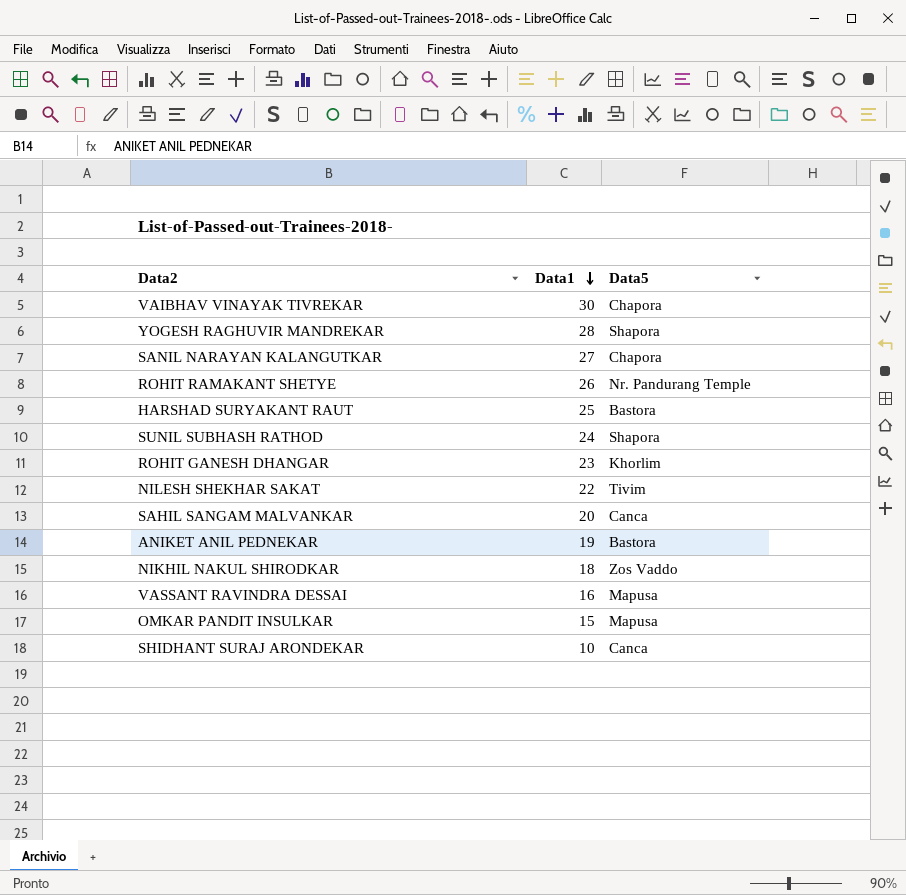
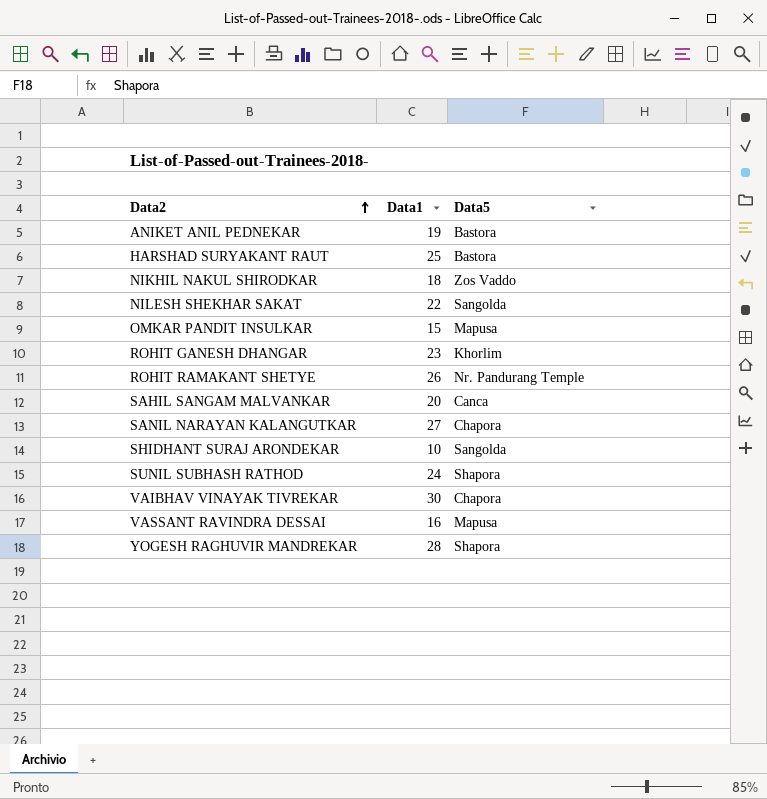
row order: Data1 descending -> Data2 ascending
NILESH SHEKHAR SAKAT | Data5: Tivim -> Sangolda
SHIDHANT SURAJ ARONDEKAR | Data5: Canca -> Sangolda

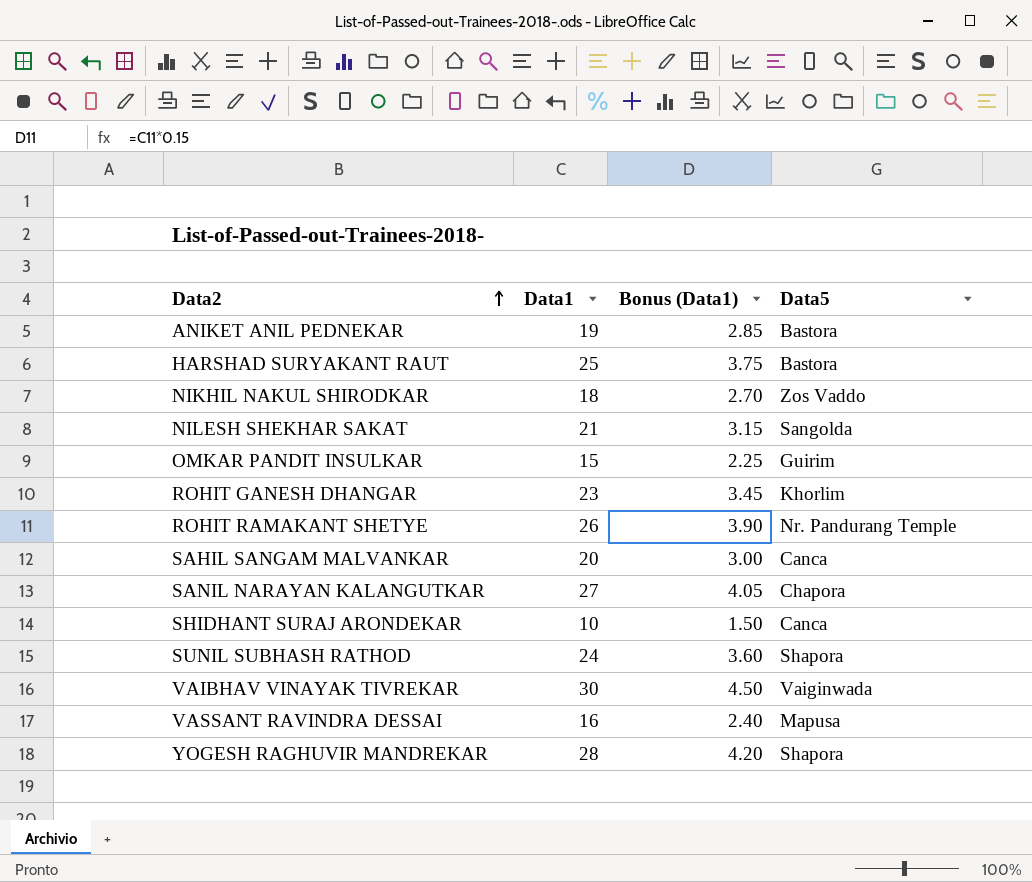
column Bonus (Data1) | formula: none -> [Data1] * 0.15
NILESH SHEKHAR SAKAT | Data1: 22 -> 21
OMKAR PANDIT INSULKAR | Data5: Mapusa -> Guirim
SHIDHANT SURAJ ARONDEKAR | Data5: Sangolda -> Canca
VAIBHAV VINAYAK TIVREKAR | Data5: Chapora -> Vaiginwada

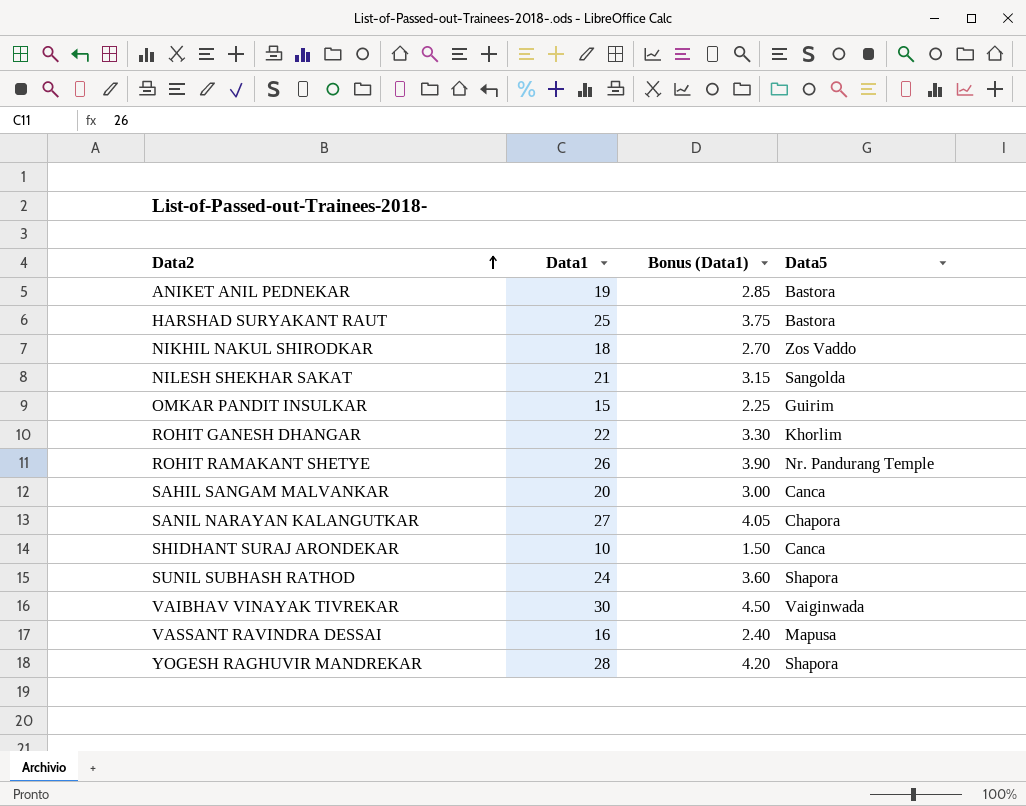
ROHIT GANESH DHANGAR | Data1: 23 -> 22
ROHIT GANESH DHANGAR | Bonus (Data1): 3.45 -> 3.30

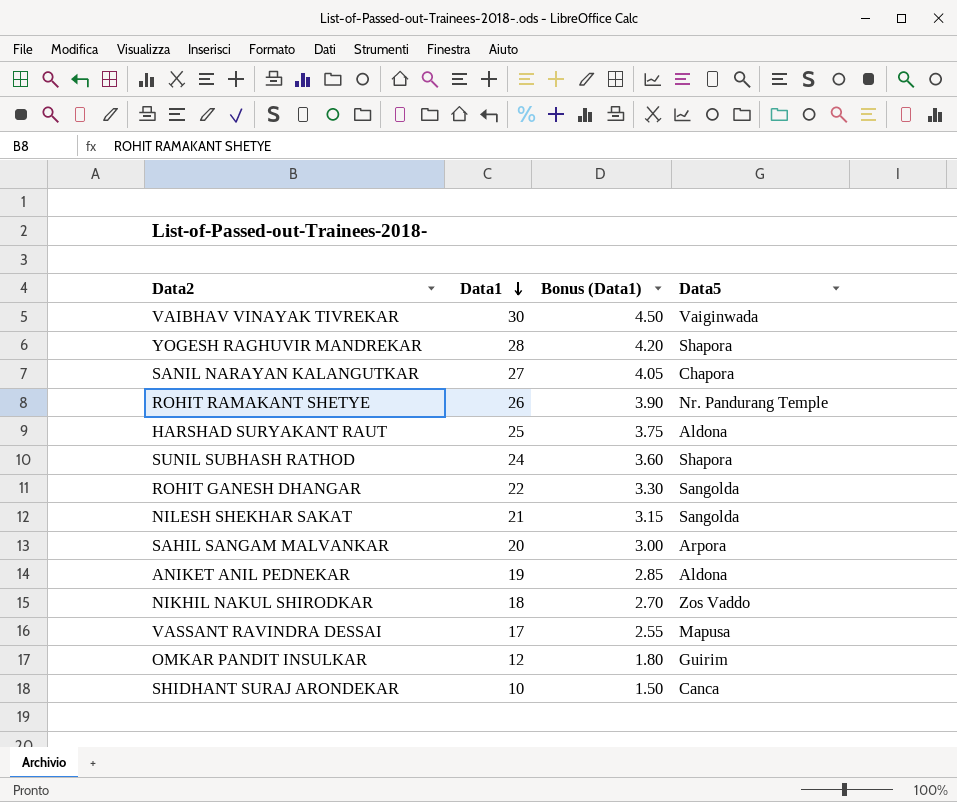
row order: Data2 ascending -> Data1 descending
HARSHAD SURYAKANT RAUT | Data5: Bastora -> Aldona
ROHIT GANESH DHANGAR | Data5: Khorlim -> Sangolda
SAHIL SANGAM MALVANKAR | Data5: Canca -> Arpora
ANIKET ANIL PEDNEKAR | Data5: Bastora -> Aldona
VASSANT RAVINDRA DESSAI | Data1: 16 -> 17
VASSANT RAVINDRA DESSAI | Bonus (Data1): 2.40 -> 2.55
OMKAR PANDIT INSULKAR | Data1: 15 -> 12
OMKAR PANDIT INSULKAR | Bonus (Data1): 2.25 -> 1.80

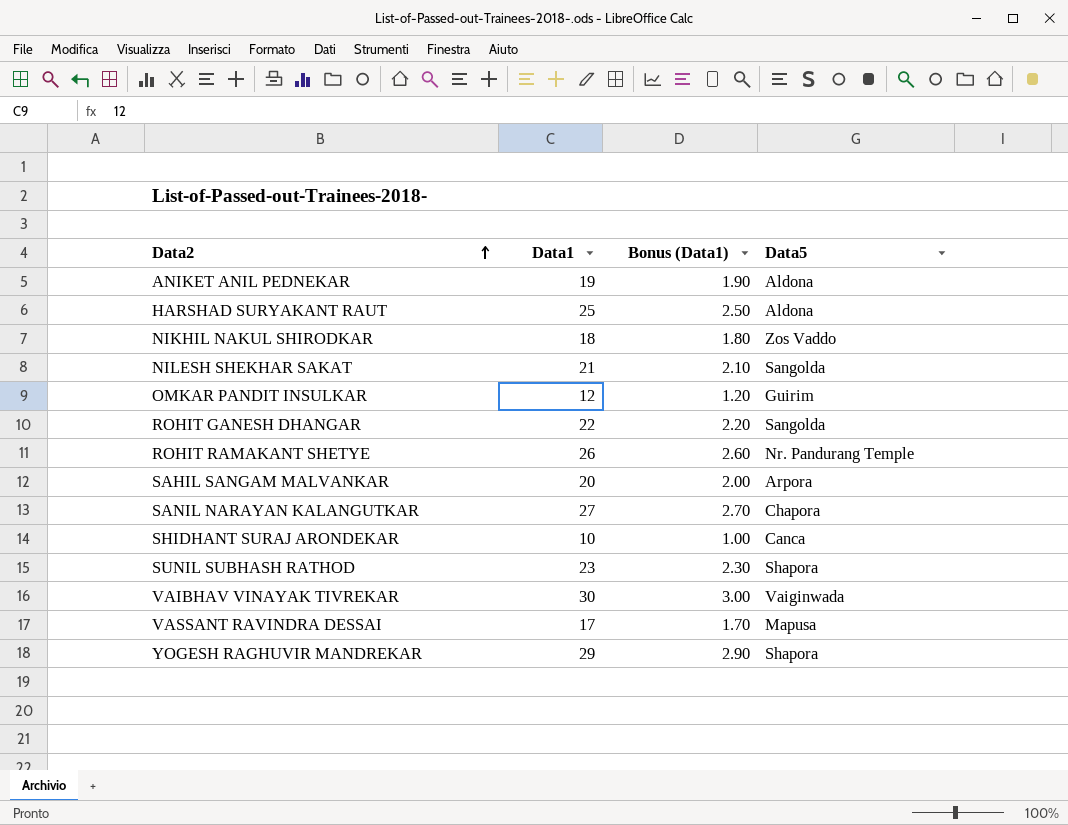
row order: Data1 descending -> Data2 ascending
column Bonus (Data1) | formula: [Data1] * 0.15 -> [Data1] * 0.1
SUNIL SUBHASH RATHOD | Data1: 24 -> 23
YOGESH RAGHUVIR MANDREKAR | Data1: 28 -> 29

